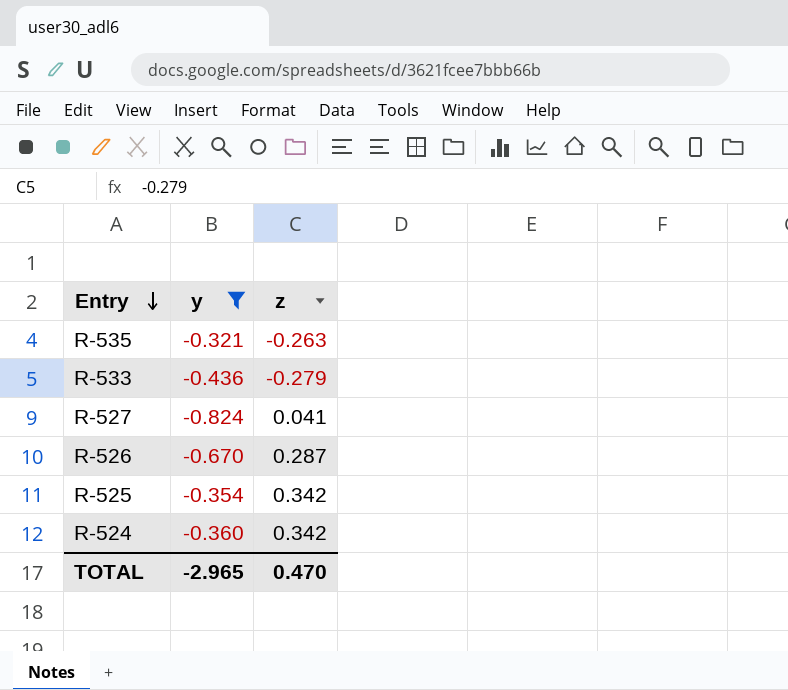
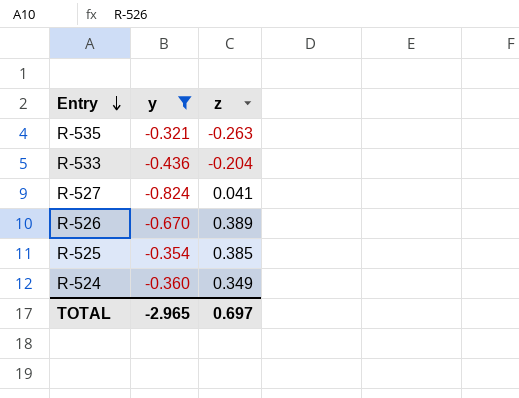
R-533 | z: -0.279 -> -0.204
R-526 | z: 0.287 -> 0.389
R-525 | z: 0.342 -> 0.385
R-524 | z: 0.342 -> 0.349
TOTAL | z: 0.470 -> 0.697

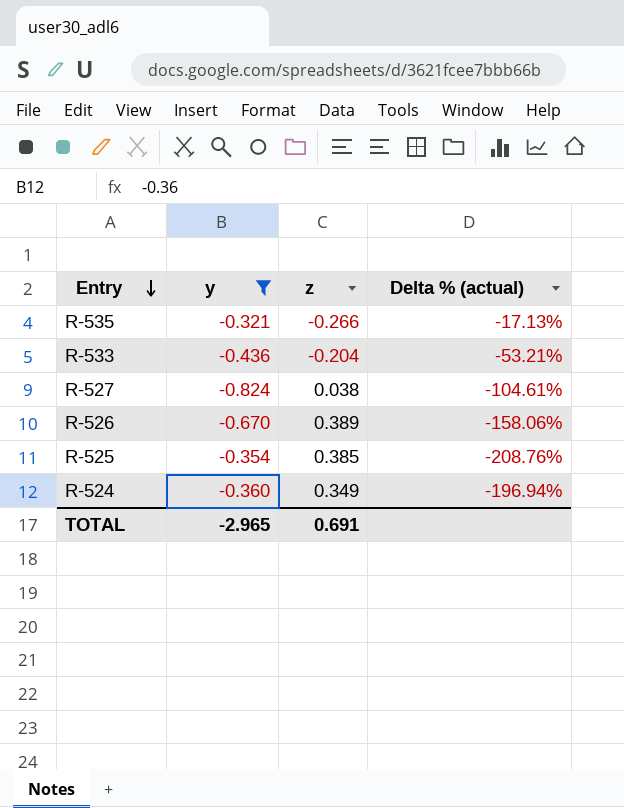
column Delta % (actual) | formula: none -> ([z] - [y]) / [y]
R-535 | z: -0.263 -> -0.266
R-527 | z: 0.041 -> 0.038
TOTAL | z: 0.697 -> 0.691

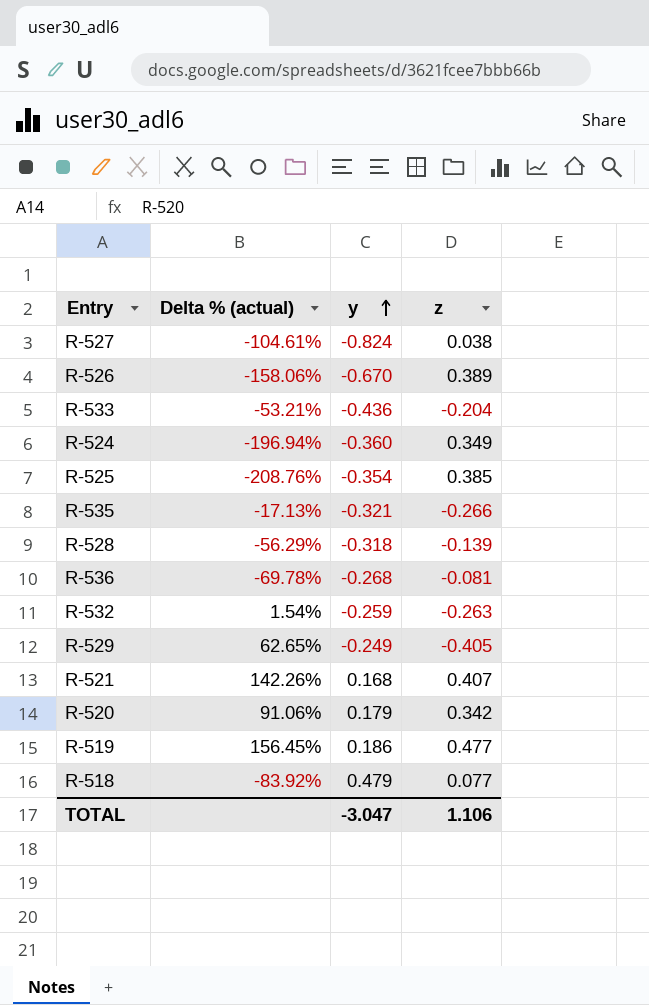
filter: y <= -0.321 -> none
row order: Entry descending -> y ascending
column Delta % (actual) | position: 4 -> 2
TOTAL | y: -2.965 -> -3.047
TOTAL | z: 0.691 -> 1.106

